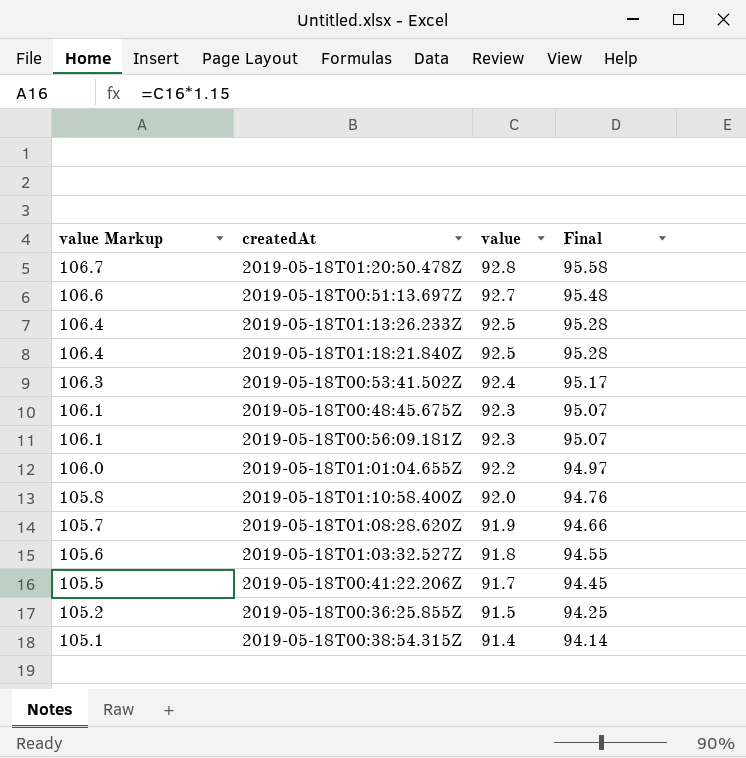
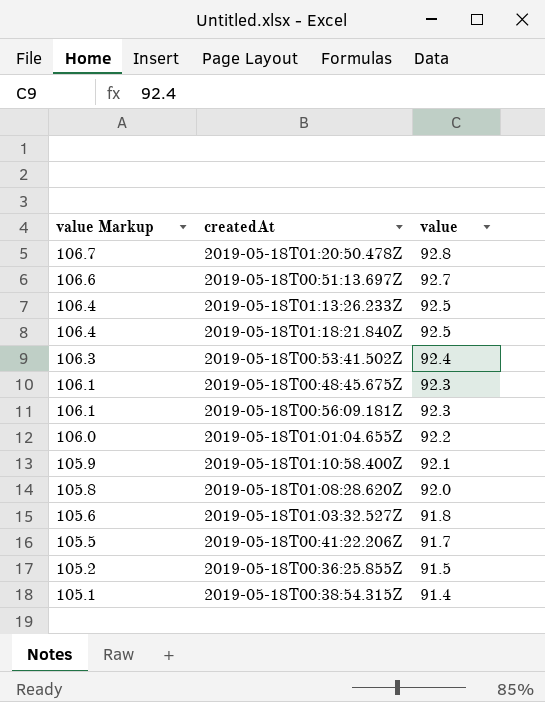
column Final | formula: [value] * 1.03 -> none
2019-05-18T01:10:58.400Z | value Markup: 105.8 -> 105.9
2019-05-18T01:10:58.400Z | value: 92.0 -> 92.1
2019-05-18T01:08:28.620Z | value Markup: 105.7 -> 105.8
2019-05-18T01:08:28.620Z | value: 91.9 -> 92.0

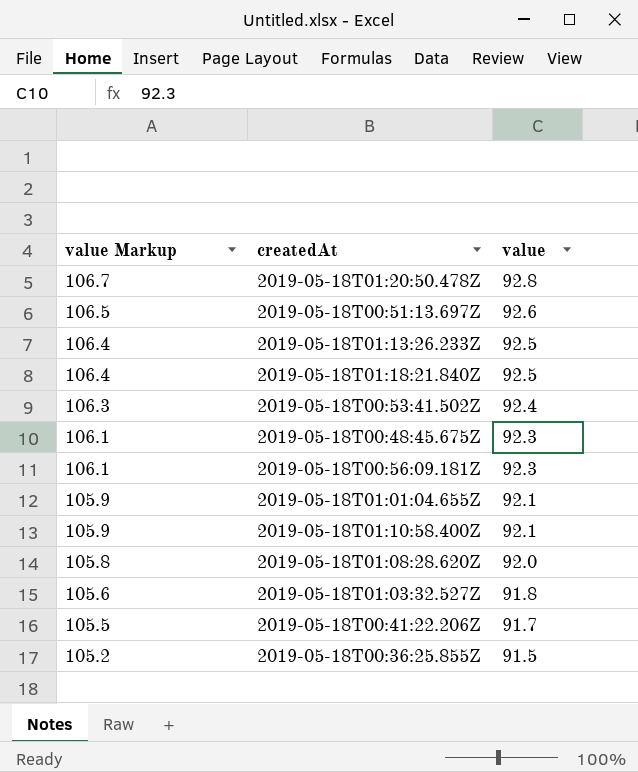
row 2019-05-18T00:38:54.315Z: 105.1 | 91.4 -> none
2019-05-18T00:51:13.697Z | value Markup: 106.6 -> 106.5
2019-05-18T00:51:13.697Z | value: 92.7 -> 92.6
2019-05-18T01:01:04.655Z | value Markup: 106.0 -> 105.9
2019-05-18T01:01:04.655Z | value: 92.2 -> 92.1

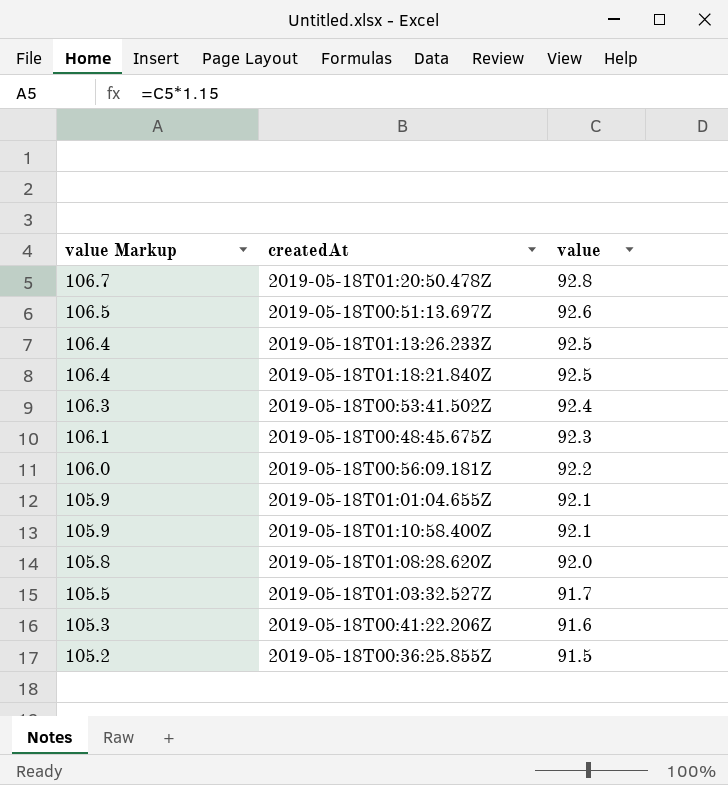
2019-05-18T00:56:09.181Z | value Markup: 106.1 -> 106.0
2019-05-18T00:56:09.181Z | value: 92.3 -> 92.2
2019-05-18T01:03:32.527Z | value Markup: 105.6 -> 105.5
2019-05-18T01:03:32.527Z | value: 91.8 -> 91.7
2019-05-18T00:41:22.206Z | value Markup: 105.5 -> 105.3
2019-05-18T00:41:22.206Z | value: 91.7 -> 91.6

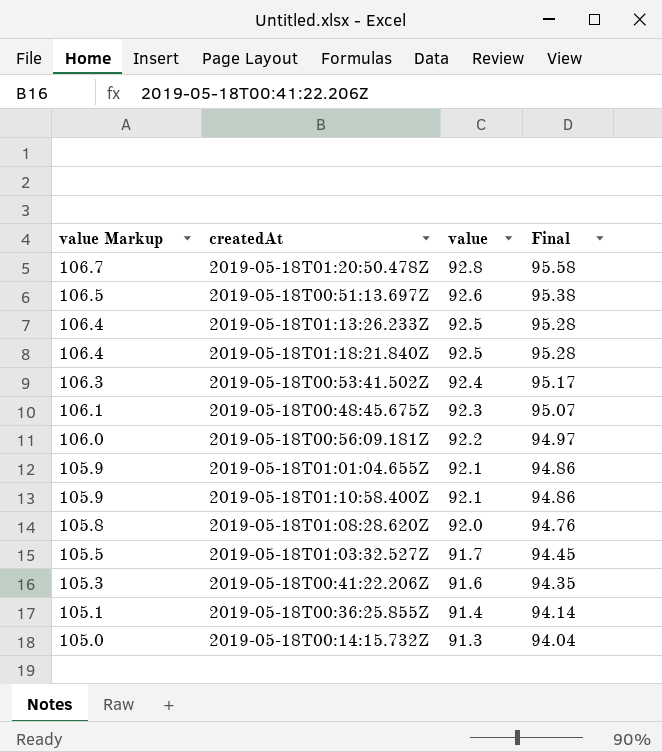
column Final | formula: none -> [value] * 1.03
2019-05-18T00:36:25.855Z | value Markup: 105.2 -> 105.1
2019-05-18T00:36:25.855Z | value: 91.5 -> 91.4
row 2019-05-18T00:14:15.732Z: none -> 105.0 | 91.3 | 94.04

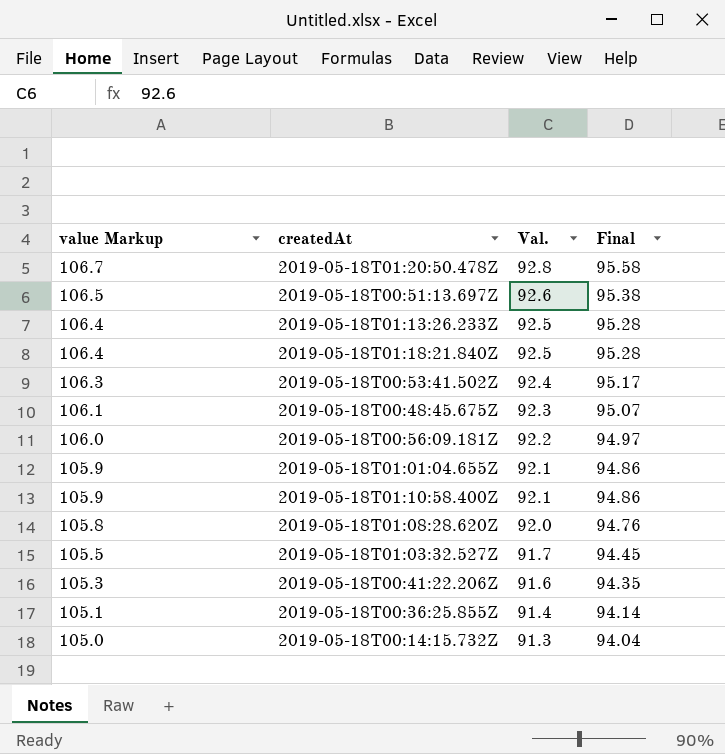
column name: value -> Val.

